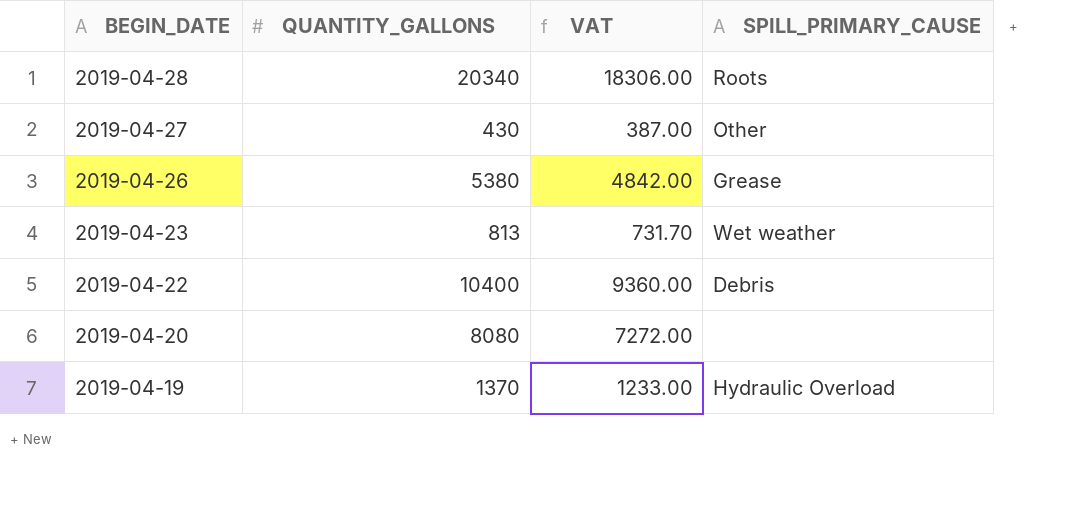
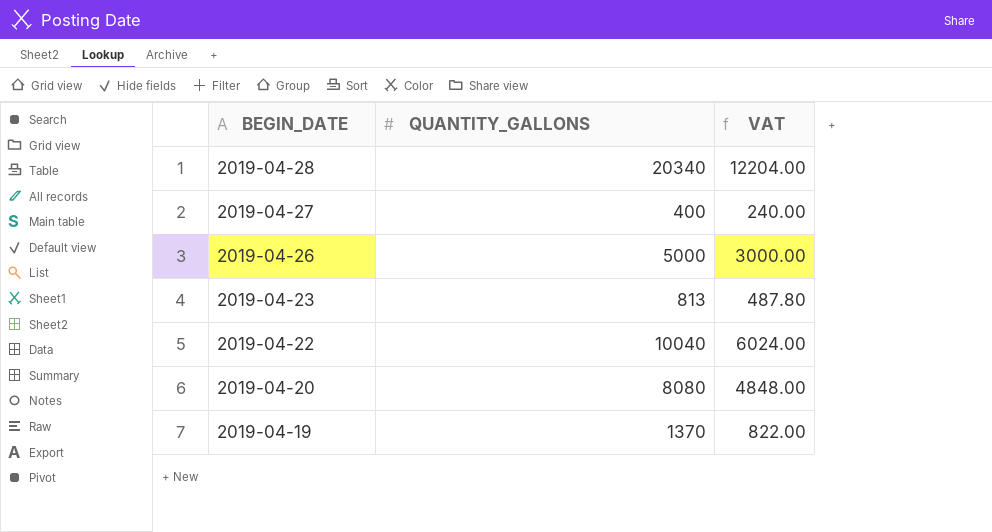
column SPILL_PRIMARY_CAUSE | position: 4 -> none
column VAT | formula: [QUANTITY_GALLONS] * 0.9 -> [QUANTITY_GALLONS] * 0.6
2019-04-27 | QUANTITY_GALLONS: 430 -> 400
2019-04-26 | QUANTITY_GALLONS: 5380 -> 5000
2019-04-22 | QUANTITY_GALLONS: 10400 -> 10040

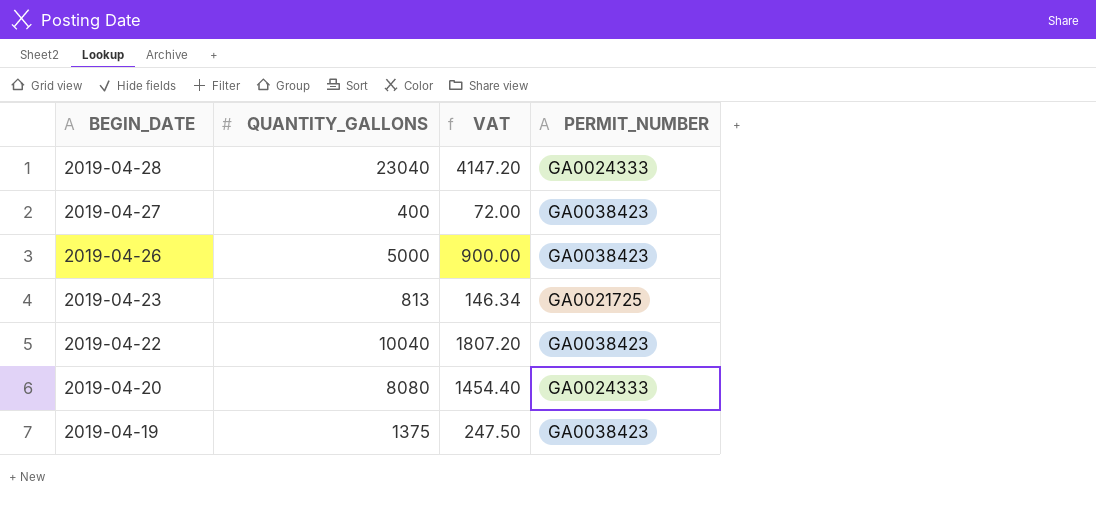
column VAT | formula: [QUANTITY_GALLONS] * 0.6 -> [QUANTITY_GALLONS] * 0.18
column PERMIT_NUMBER | position: none -> 4
2019-04-28 | QUANTITY_GALLONS: 20340 -> 23040
2019-04-19 | QUANTITY_GALLONS: 1370 -> 1375

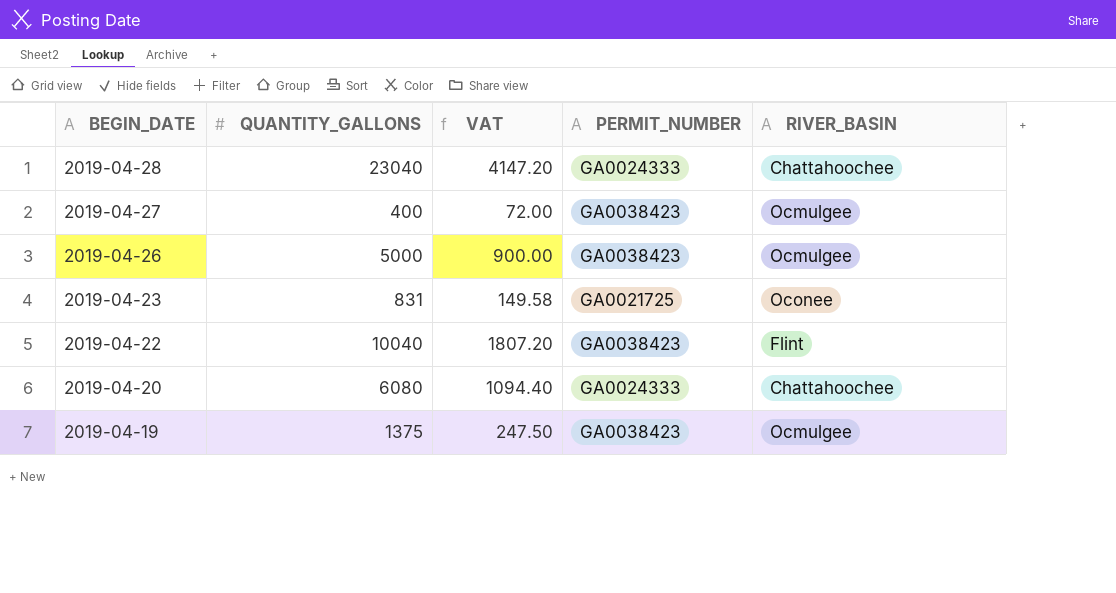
column RIVER_BASIN | position: none -> 5
2019-04-23 | QUANTITY_GALLONS: 813 -> 831
2019-04-23 | VAT: 146.34 -> 149.58
2019-04-20 | QUANTITY_GALLONS: 8080 -> 6080
2019-04-20 | VAT: 1454.40 -> 1094.40

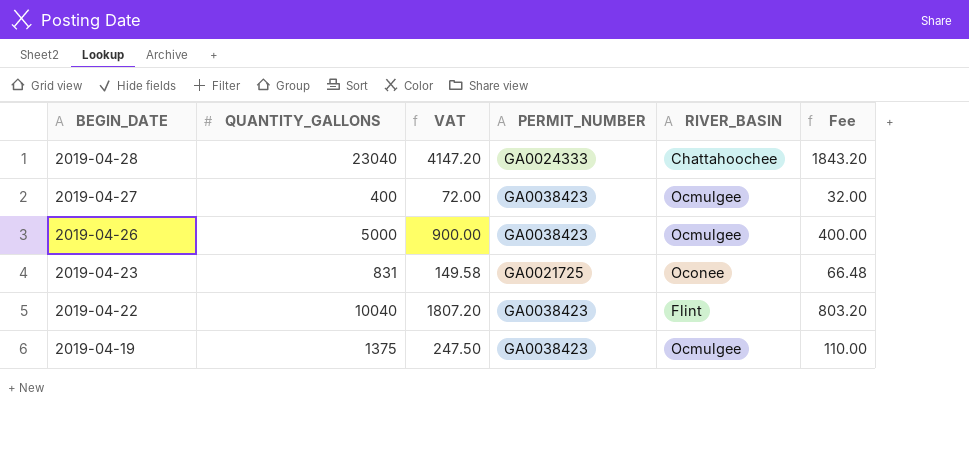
column Fee | formula: none -> [QUANTITY_GALLONS] * 0.08
row 2019-04-20: 6080 | 1094.40 | GA0024333 | Chattahoochee -> none

